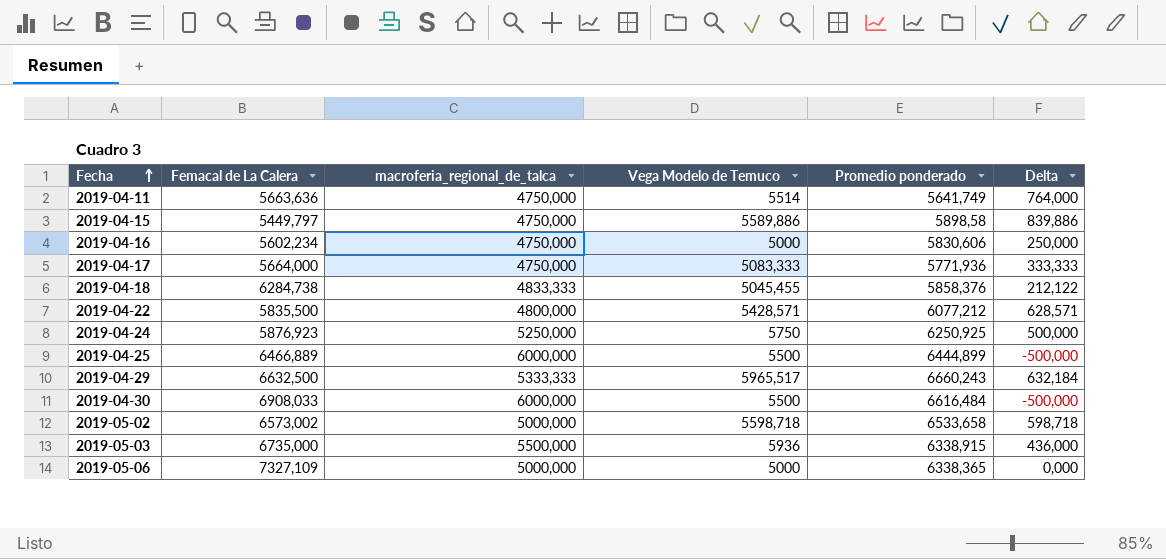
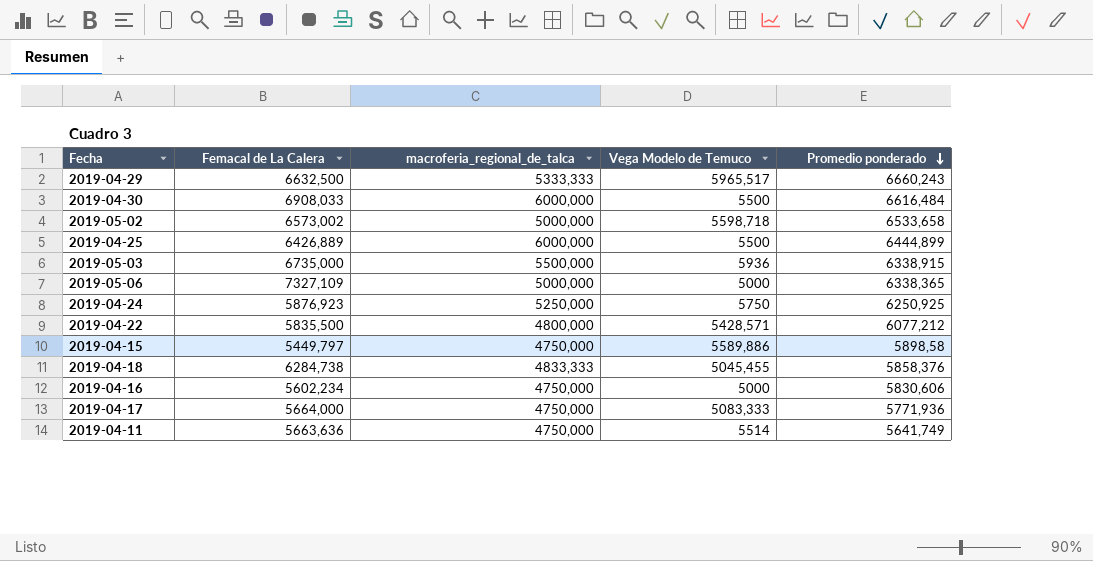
row order: Fecha ascending -> Promedio ponderado descending
column Delta | formula: [Vega Modelo de Temuco] - [macroferia_regional_de_talca] -> none
2019-04-25 | Femacal de La Calera: 6466,889 -> 6426,889

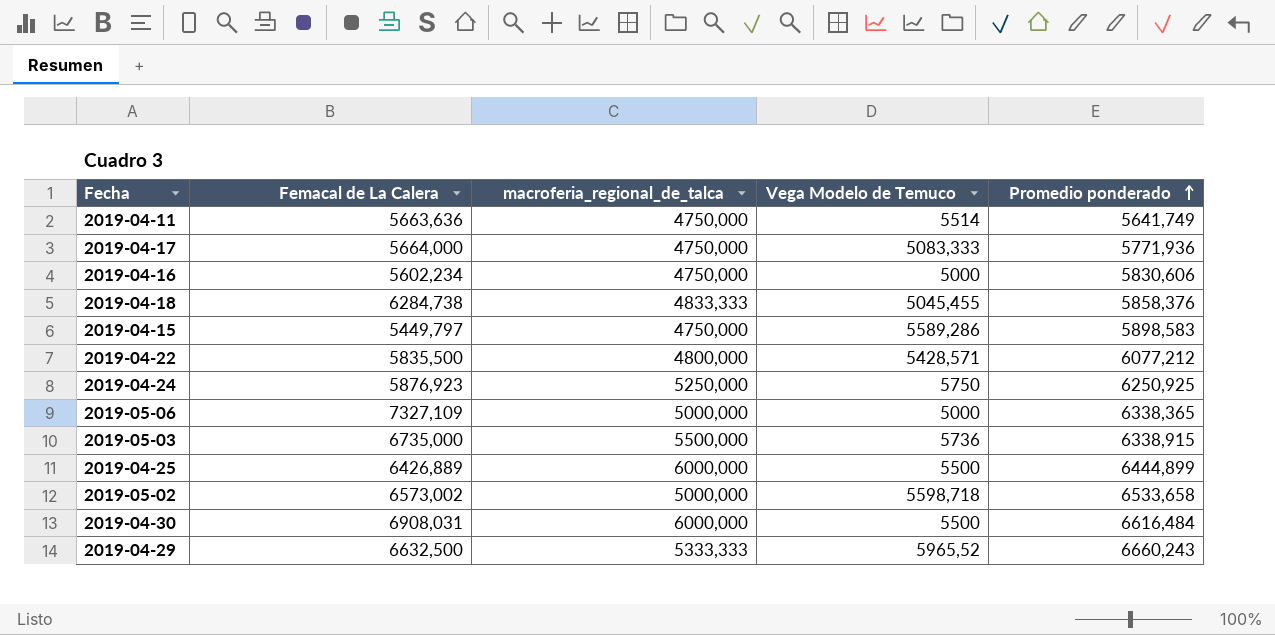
row order: Promedio ponderado descending -> Promedio ponderado ascending
2019-04-15 | Vega Modelo de Temuco: 5589,886 -> 5589,286
2019-04-15 | Promedio ponderado: 5898,58 -> 5898,583
2019-05-03 | Vega Modelo de Temuco: 5936 -> 5736
2019-04-30 | Femacal de La Calera: 6908,033 -> 6908,031
2019-04-29 | Vega Modelo de Temuco: 5965,517 -> 5965,52

